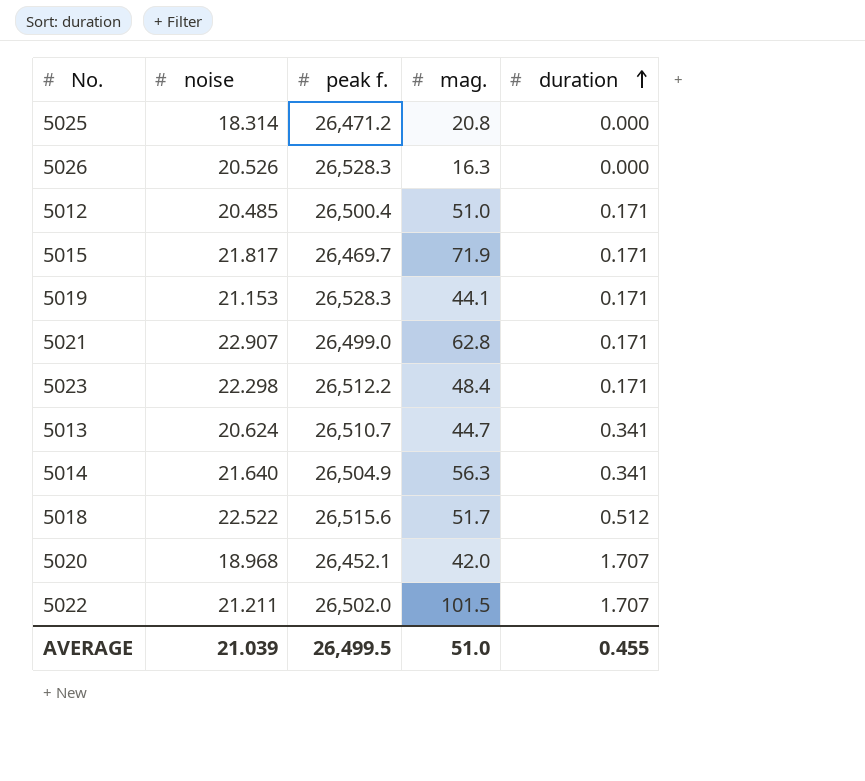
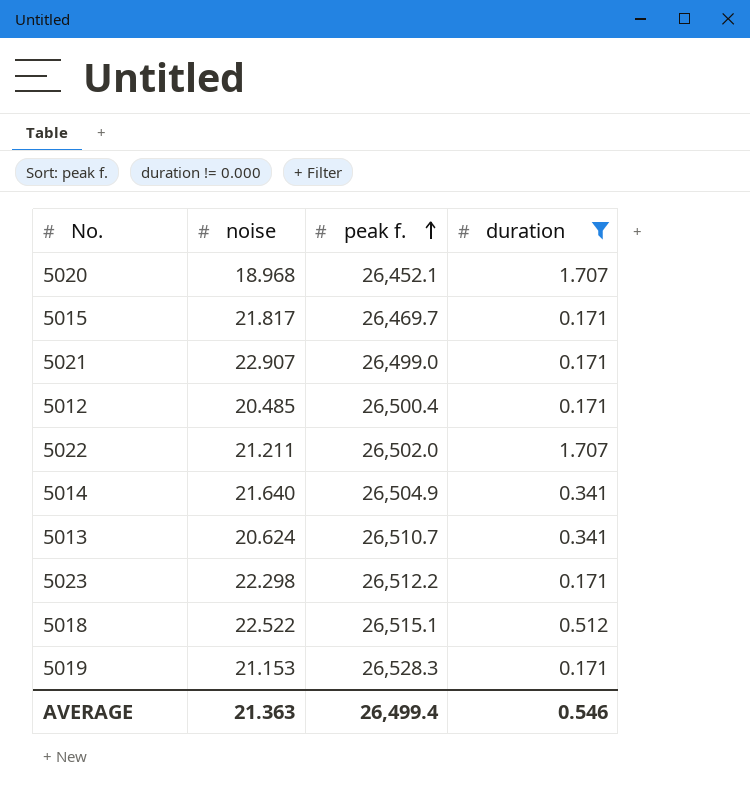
filter: none -> duration != 0.000
row order: duration ascending -> peak f. ascending
column mag. | position: 4 -> none
5018 | peak f.: 26,515.6 -> 26,515.1
AVERAGE | noise: 21.039 -> 21.363
AVERAGE | peak f.: 26,499.5 -> 26,499.4
AVERAGE | duration: 0.455 -> 0.546

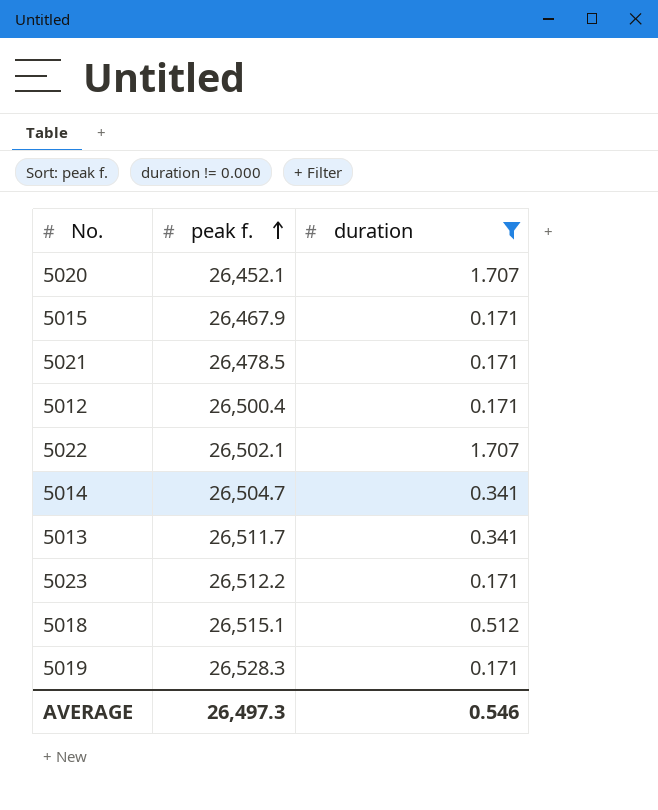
column noise | position: 2 -> none
5015 | peak f.: 26,469.7 -> 26,467.9
5021 | peak f.: 26,499.0 -> 26,478.5
5022 | peak f.: 26,502.0 -> 26,502.1
5014 | peak f.: 26,504.9 -> 26,504.7
5013 | peak f.: 26,510.7 -> 26,511.7
AVERAGE | peak f.: 26,499.4 -> 26,497.3

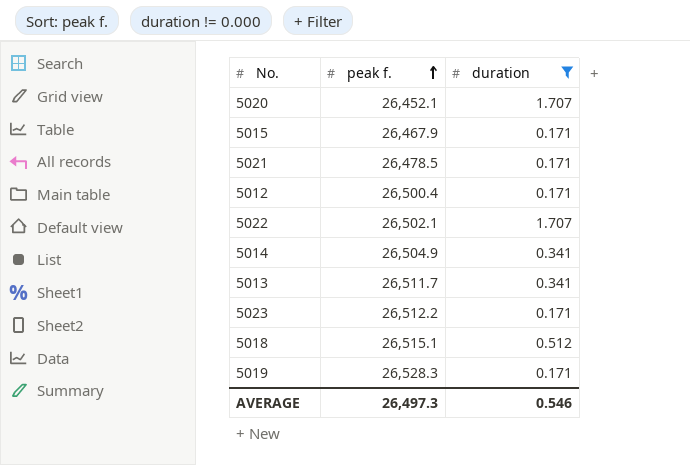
5014 | peak f.: 26,504.7 -> 26,504.9

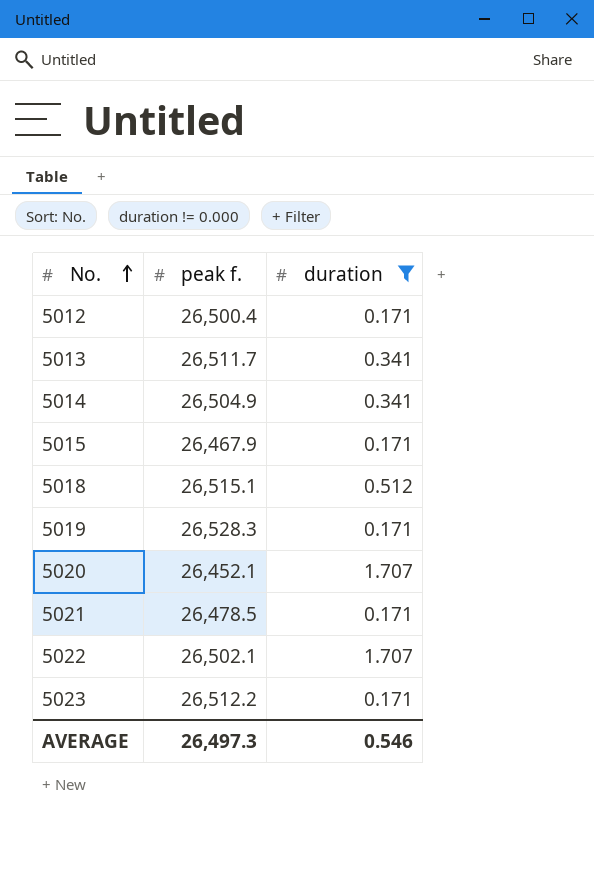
row order: peak f. ascending -> No. ascending

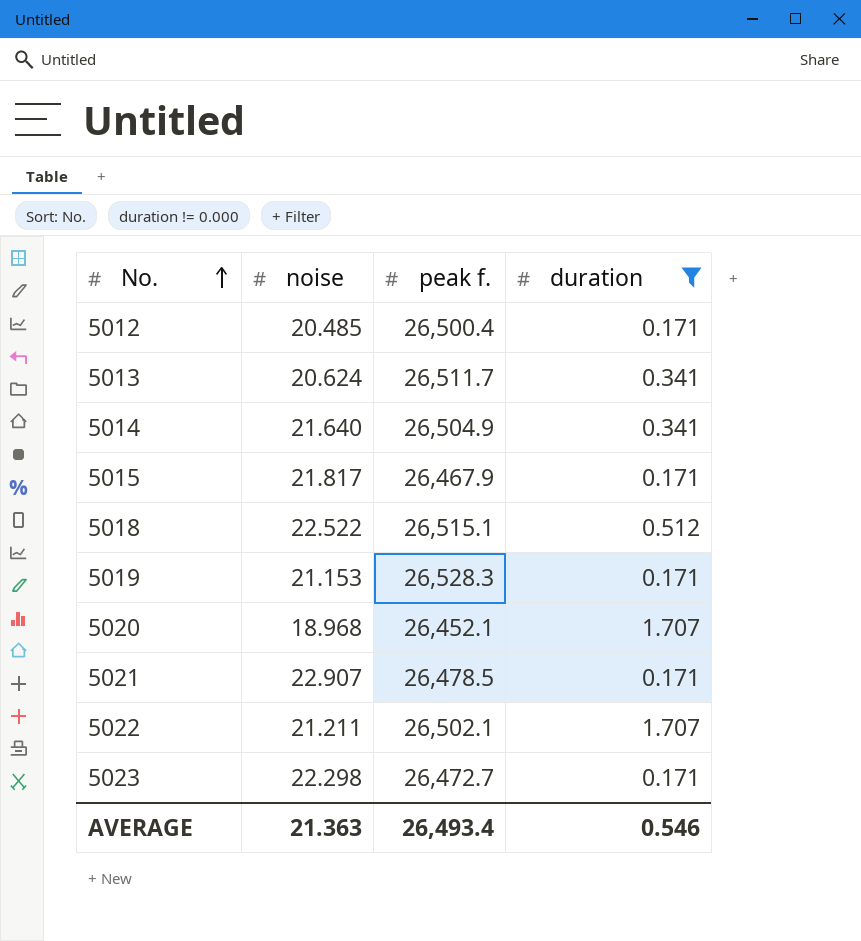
column noise | position: none -> 2
5023 | peak f.: 26,512.2 -> 26,472.7
AVERAGE | peak f.: 26,497.3 -> 26,493.4

